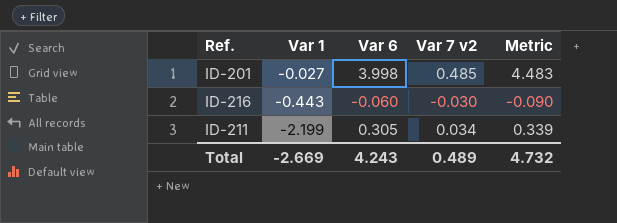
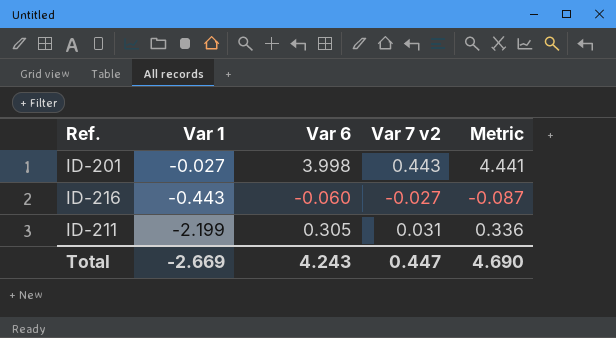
ID-201 | Var 7 v2: 0.485 -> 0.443
ID-201 | Metric: 4.483 -> 4.441
ID-216 | Var 7 v2: -0.030 -> -0.027
ID-216 | Metric: -0.090 -> -0.087
ID-211 | Var 7 v2: 0.034 -> 0.031
ID-211 | Metric: 0.339 -> 0.336
Total | Var 7 v2: 0.489 -> 0.447
Total | Metric: 4.732 -> 4.690

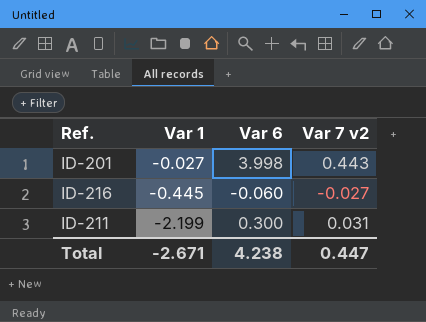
column Metric | formula: [Var 6] + [Var 7 v2] -> none
ID-216 | Var 1: -0.443 -> -0.445
ID-211 | Var 6: 0.305 -> 0.300
Total | Var 1: -2.669 -> -2.671
Total | Var 6: 4.243 -> 4.238

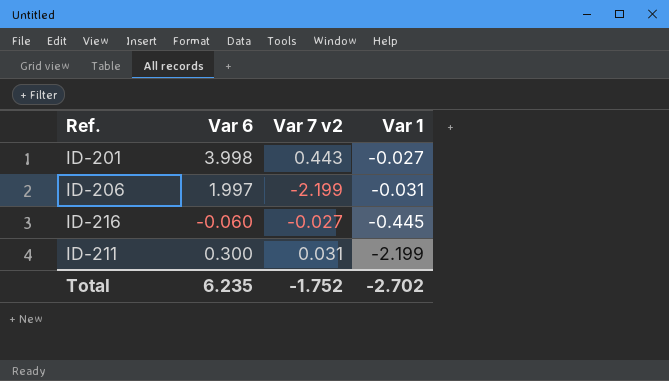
column Var 1 | position: 2 -> 4
row ID-206: none -> 1.997 | -2.199 | -0.031
Total | Var 6: 4.238 -> 6.235
Total | Var 7 v2: 0.447 -> -1.752
Total | Var 1: -2.671 -> -2.702

